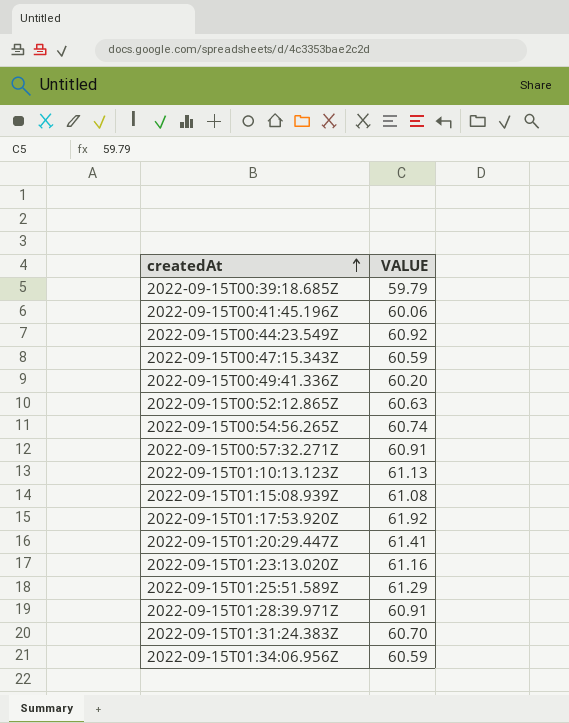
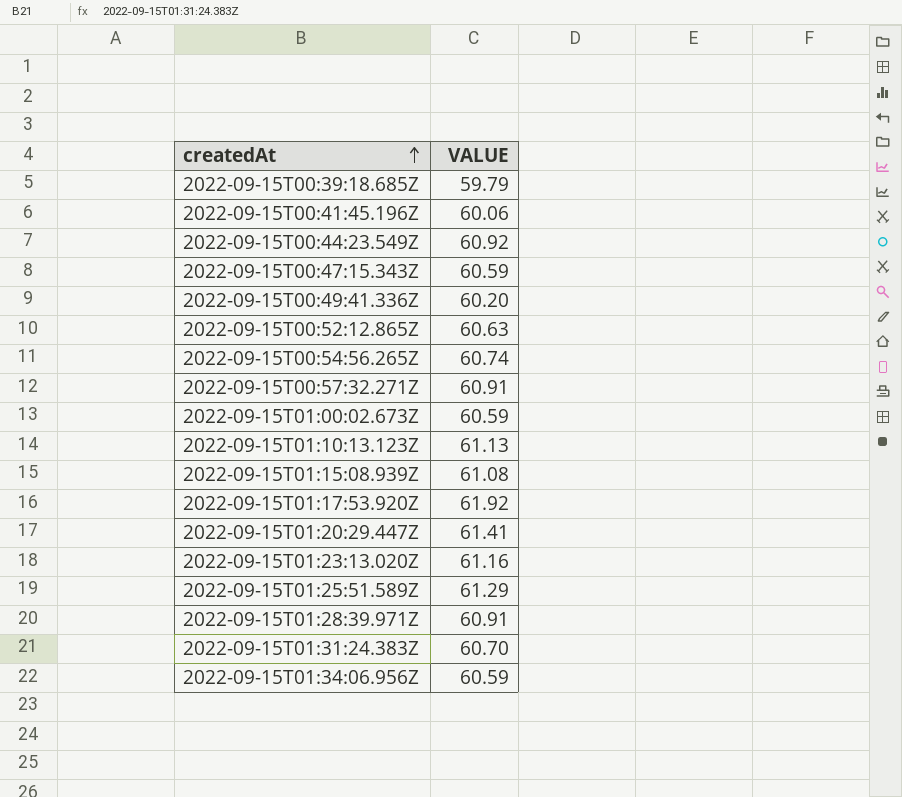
row 2022-09-15T01:00:02.673Z: none -> 60.59

